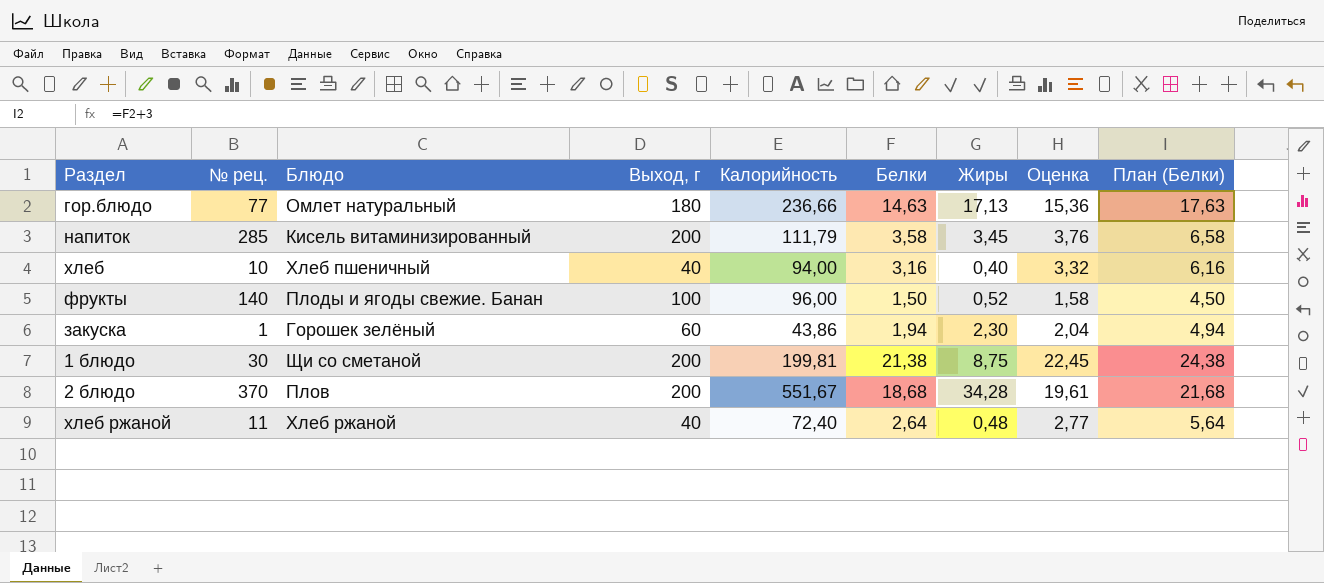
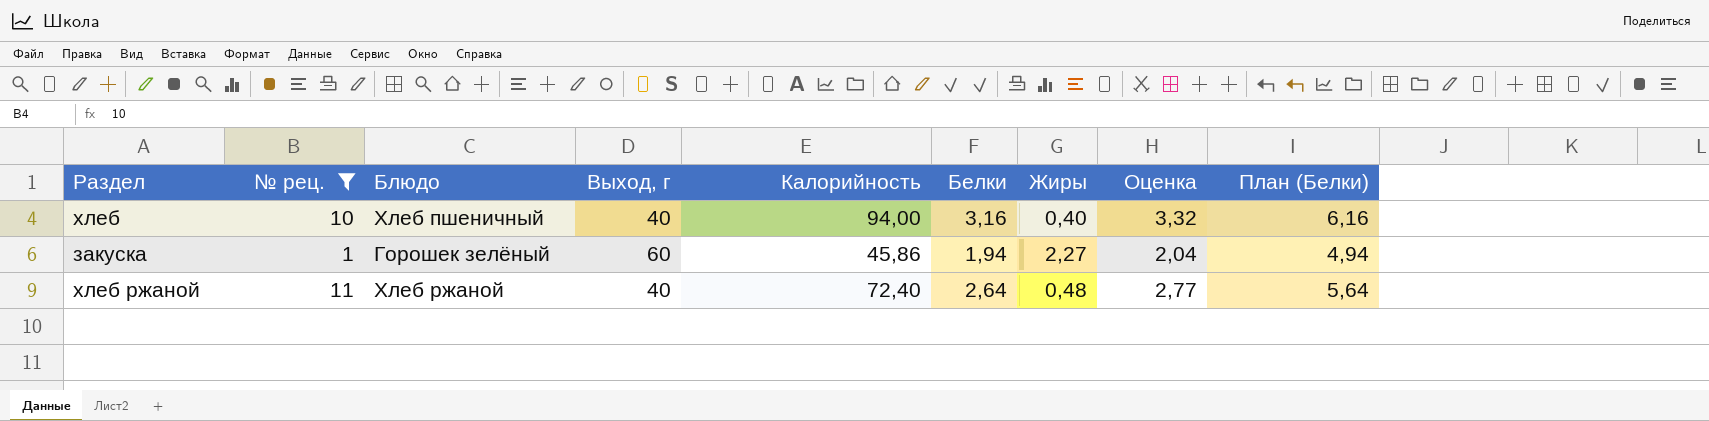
filter: none -> № рец. <= 11
закуска | Калорийность: 43,86 -> 45,86
закуска | Жиры: 2,30 -> 2,27

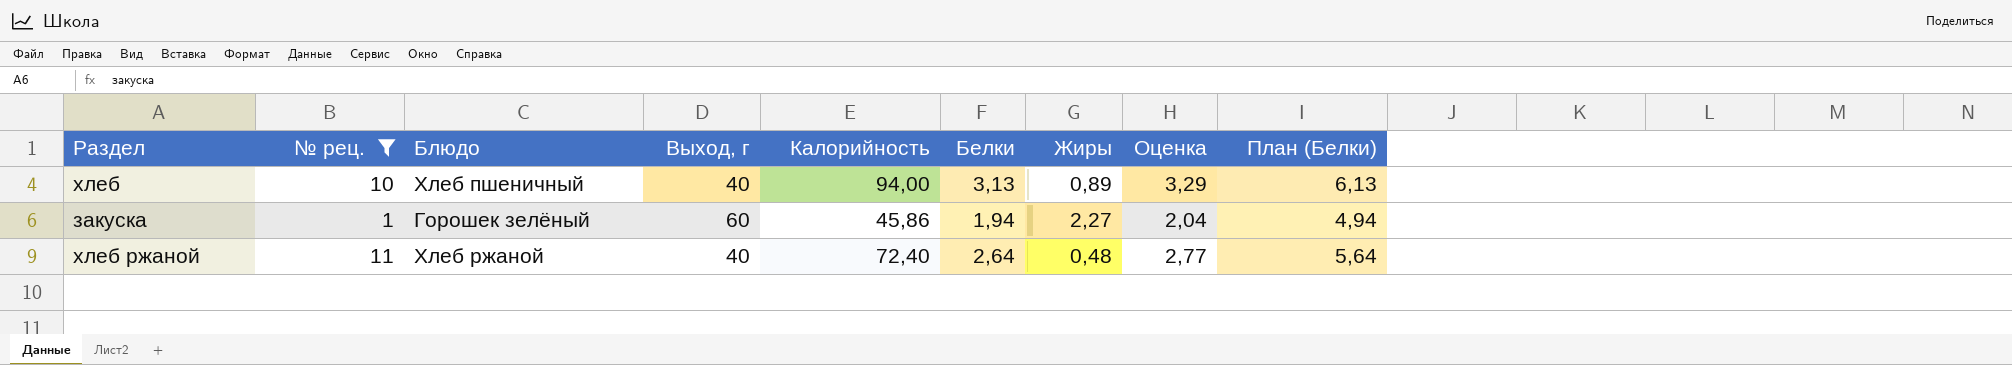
хлеб | Белки: 3,16 -> 3,13
хлеб | Жиры: 0,40 -> 0,89
хлеб | Оценка: 3,32 -> 3,29
хлеб | План (Белки): 6,16 -> 6,13

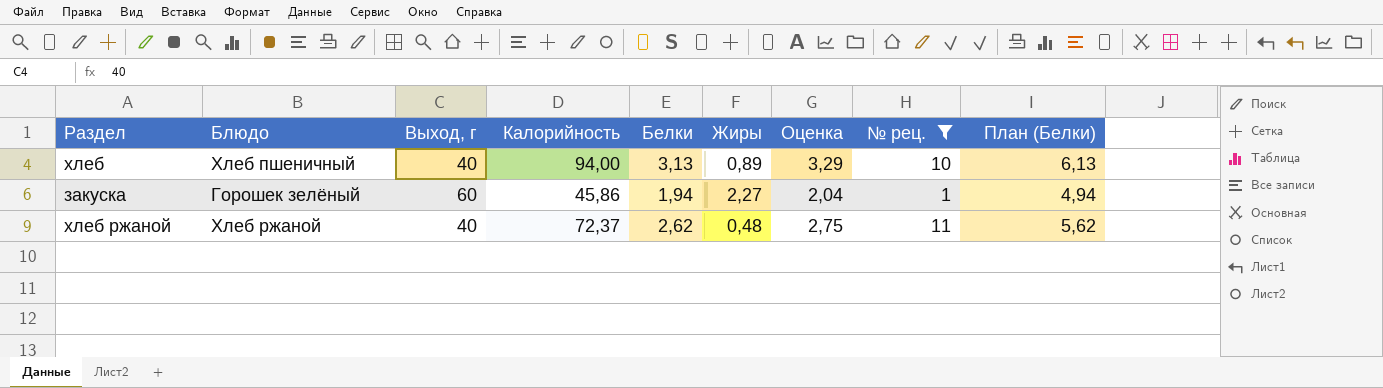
column № рец. | position: 2 -> 8
хлеб ржаной | Калорийность: 72,40 -> 72,37
хлеб ржаной | Белки: 2,64 -> 2,62
хлеб ржаной | Оценка: 2,77 -> 2,75
хлеб ржаной | План (Белки): 5,64 -> 5,62

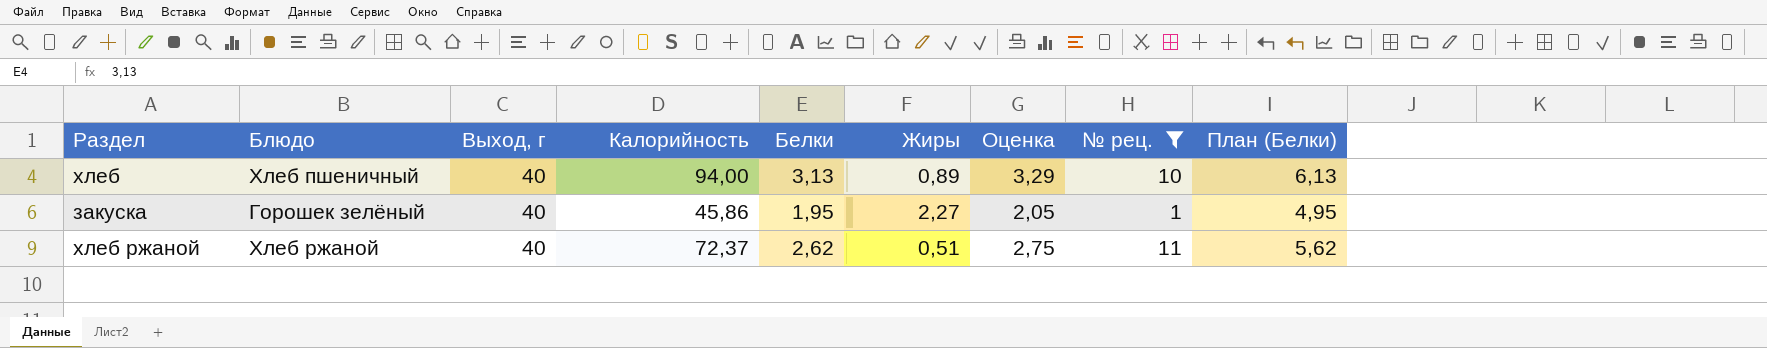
закуска | Выход, г: 60 -> 40
закуска | Белки: 1,94 -> 1,95
закуска | Оценка: 2,04 -> 2,05
закуска | План (Белки): 4,94 -> 4,95
хлеб ржаной | Жиры: 0,48 -> 0,51

